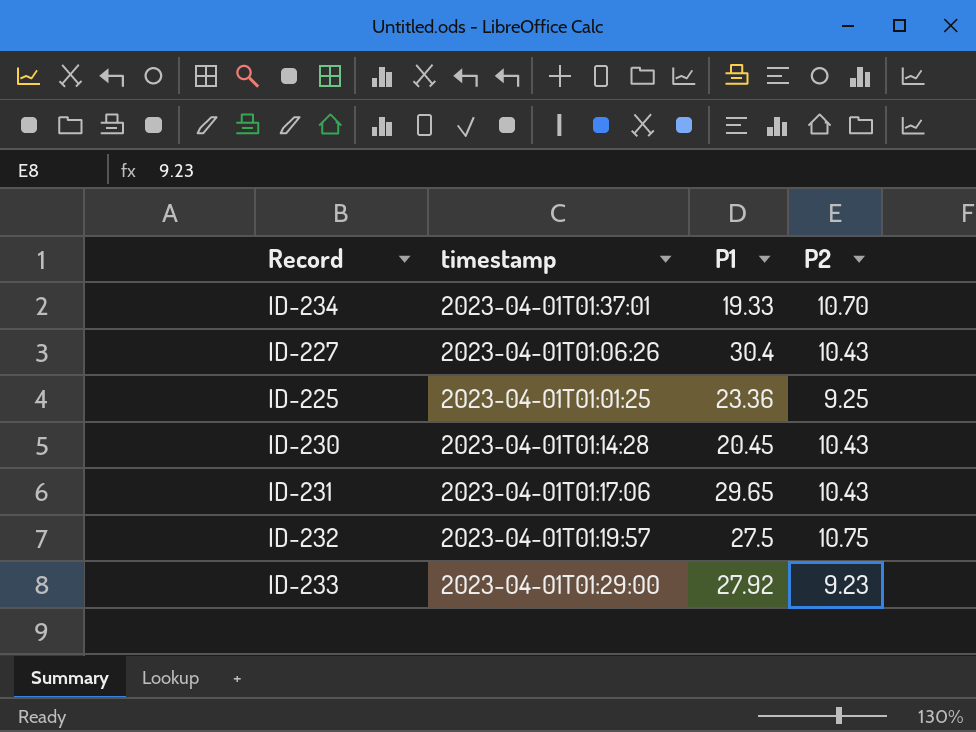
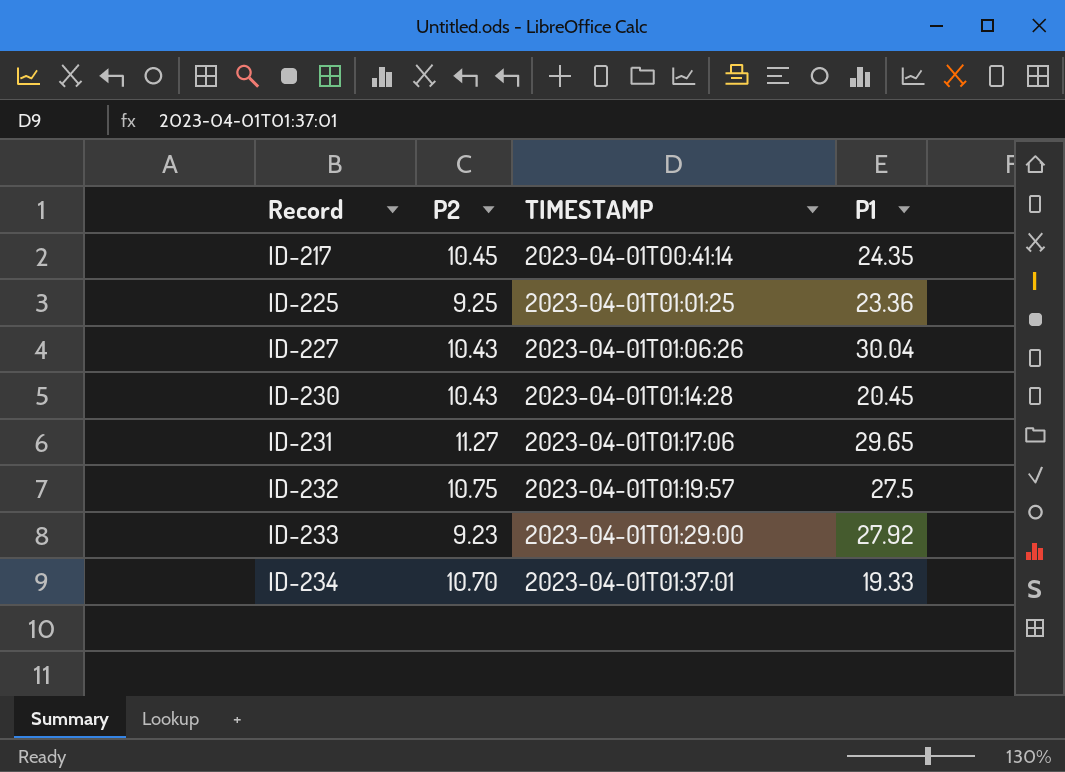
row order: none -> Record ascending
column P2 | position: 4 -> 2
column name: timestamp -> TIMESTAMP
row ID-217: none -> 10.45 | 2023-04-01T00:41:14 | 24.35
ID-227 | P1: 30.4 -> 30.04
ID-231 | P2: 10.43 -> 11.27

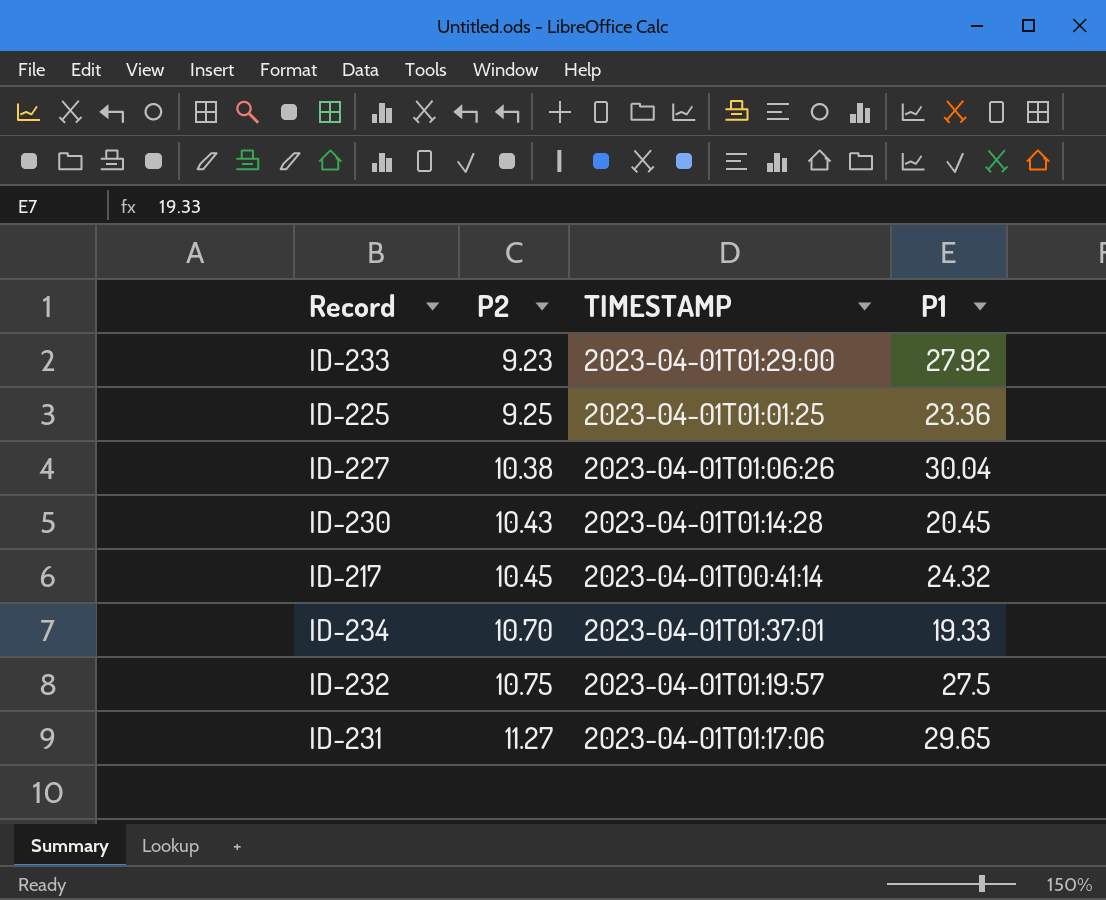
row order: Record ascending -> P2 ascending
ID-227 | P2: 10.43 -> 10.38
ID-217 | P1: 24.35 -> 24.32

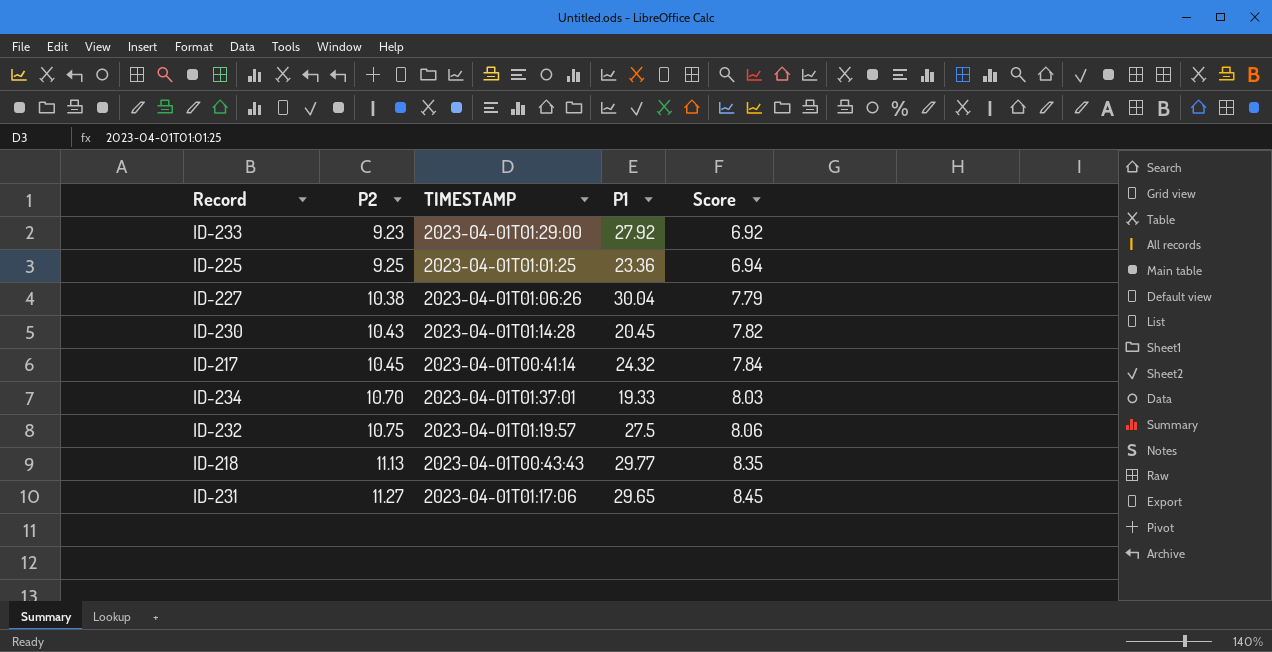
column Score | formula: none -> [P2] * 0.75
row ID-218: none -> 11.13 | 2023-04-01T00:43:43 | 29.77 | 8.35

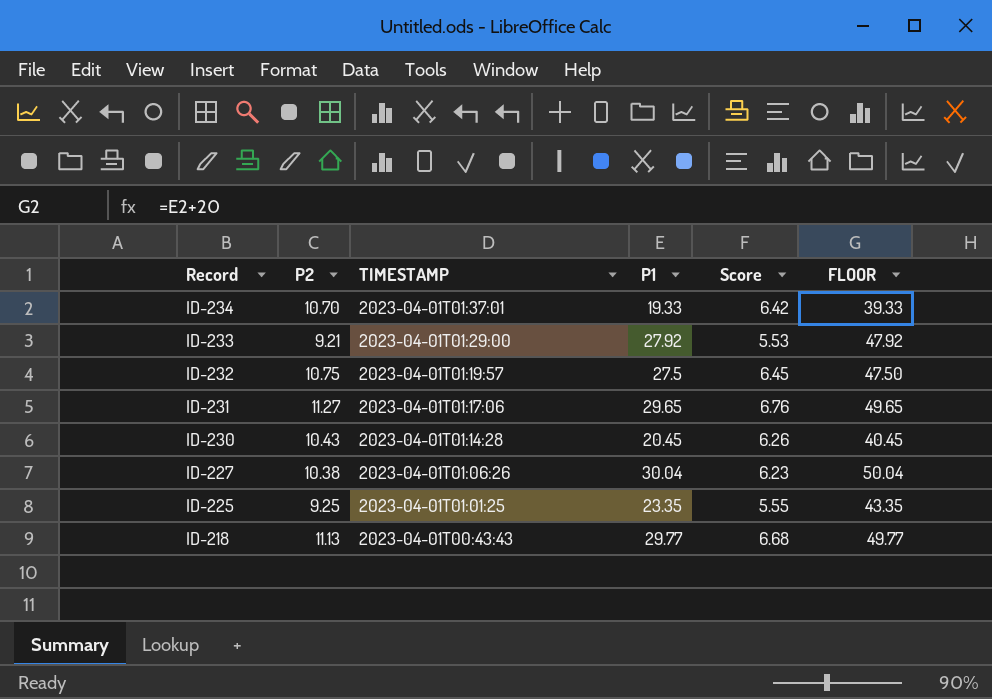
row order: P2 ascending -> Record descending
column Score | formula: [P2] * 0.75 -> [P2] * 0.6
column FLOOR | formula: none -> [P1] + 20
row ID-217: 10.45 | 2023-04-01T00:41:14 | 24.32 | 7.84 -> none
ID-233 | P2: 9.23 -> 9.21
ID-225 | P1: 23.36 -> 23.35

